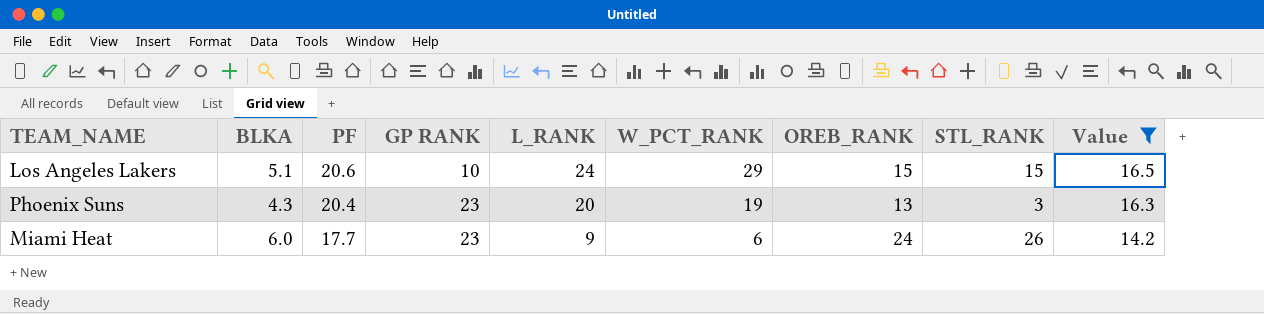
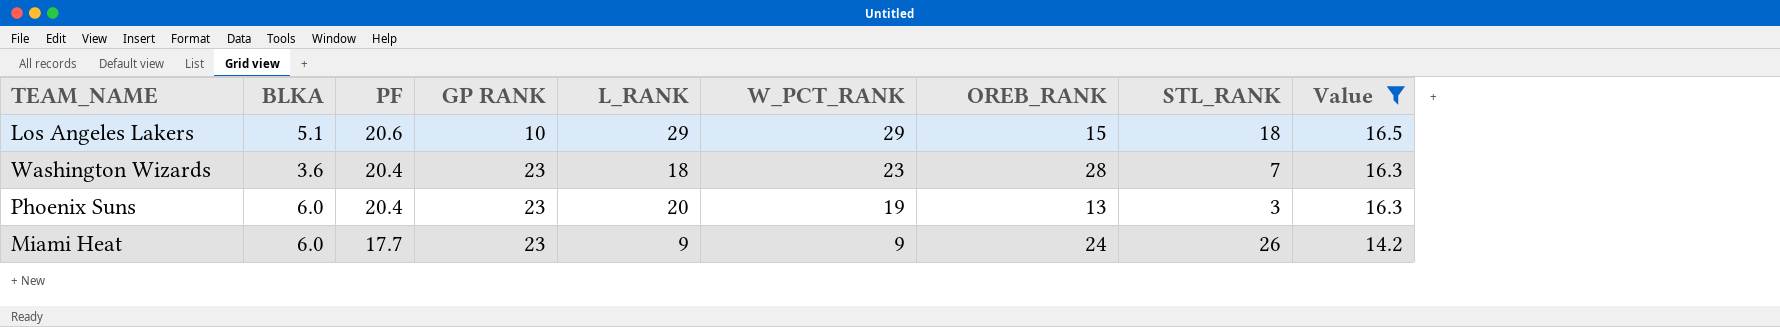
Los Angeles Lakers | L_RANK: 24 -> 29
Los Angeles Lakers | STL_RANK: 15 -> 18
row Washington Wizards: none -> 3.6 | 20.4 | 23 | 18 | 23 | 28 | 7 | 16.3
Phoenix Suns | BLKA: 4.3 -> 6.0
Miami Heat | W_PCT_RANK: 6 -> 9

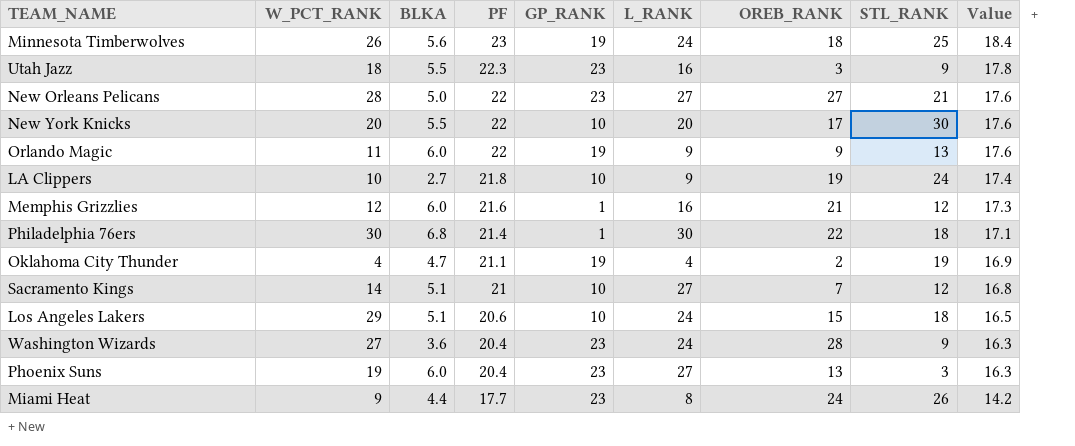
filter: Value <= 16.5 -> none
column W_PCT_RANK | position: 6 -> 2
column name: GP RANK -> GP_RANK
Los Angeles Lakers | L_RANK: 29 -> 24
Washington Wizards | W_PCT_RANK: 23 -> 27
Washington Wizards | L_RANK: 18 -> 24
Washington Wizards | STL_RANK: 7 -> 9
Phoenix Suns | L_RANK: 20 -> 27
Miami Heat | BLKA: 6.0 -> 4.4
Miami Heat | L_RANK: 9 -> 8

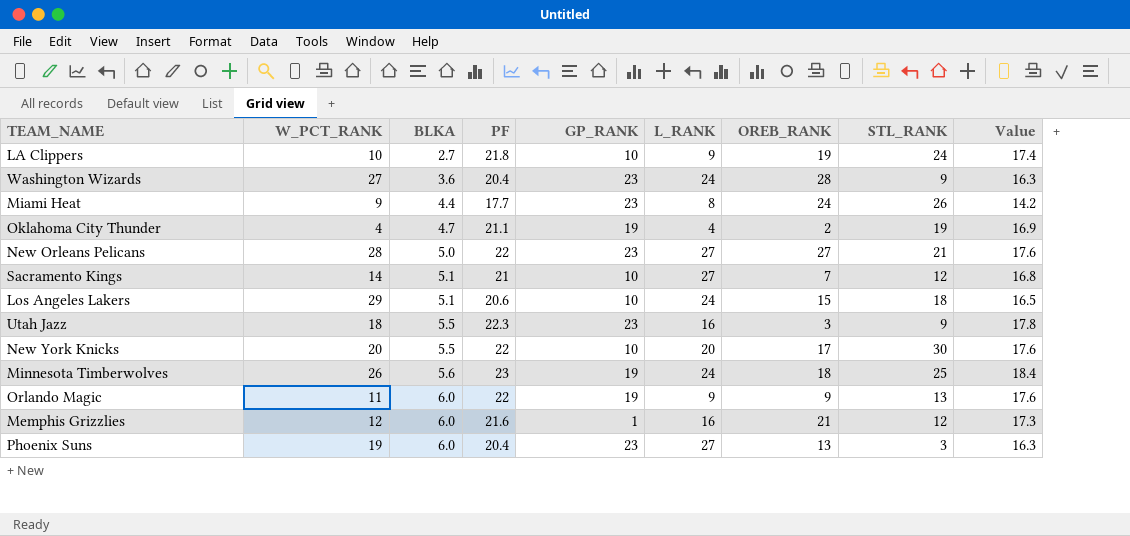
row order: PF descending -> BLKA ascending
row Philadelphia 76ers: 30 | 6.8 | 21.4 | 1 | 30 | 22 | 18 | 17.1 -> none

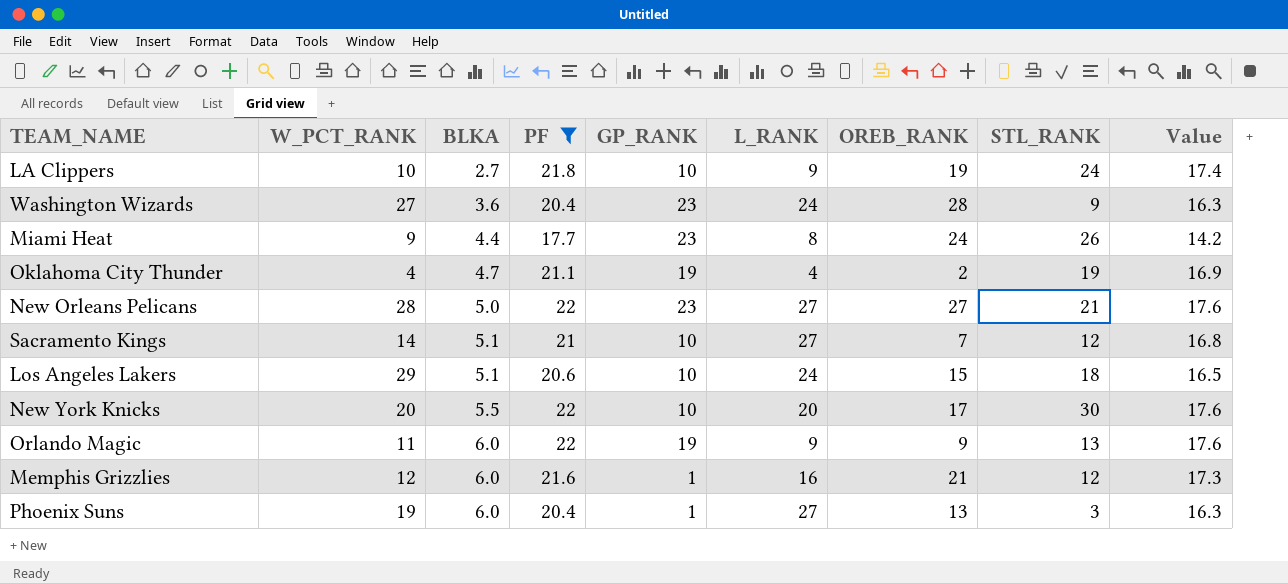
filter: none -> PF <= 22
Phoenix Suns | GP_RANK: 23 -> 1

